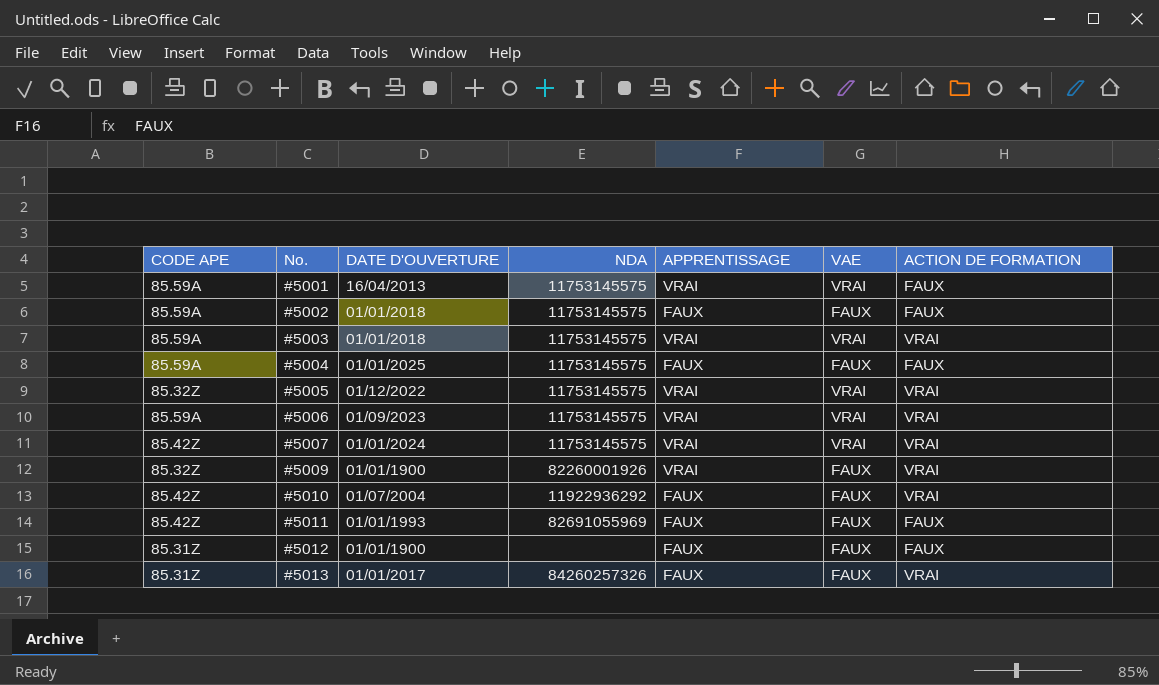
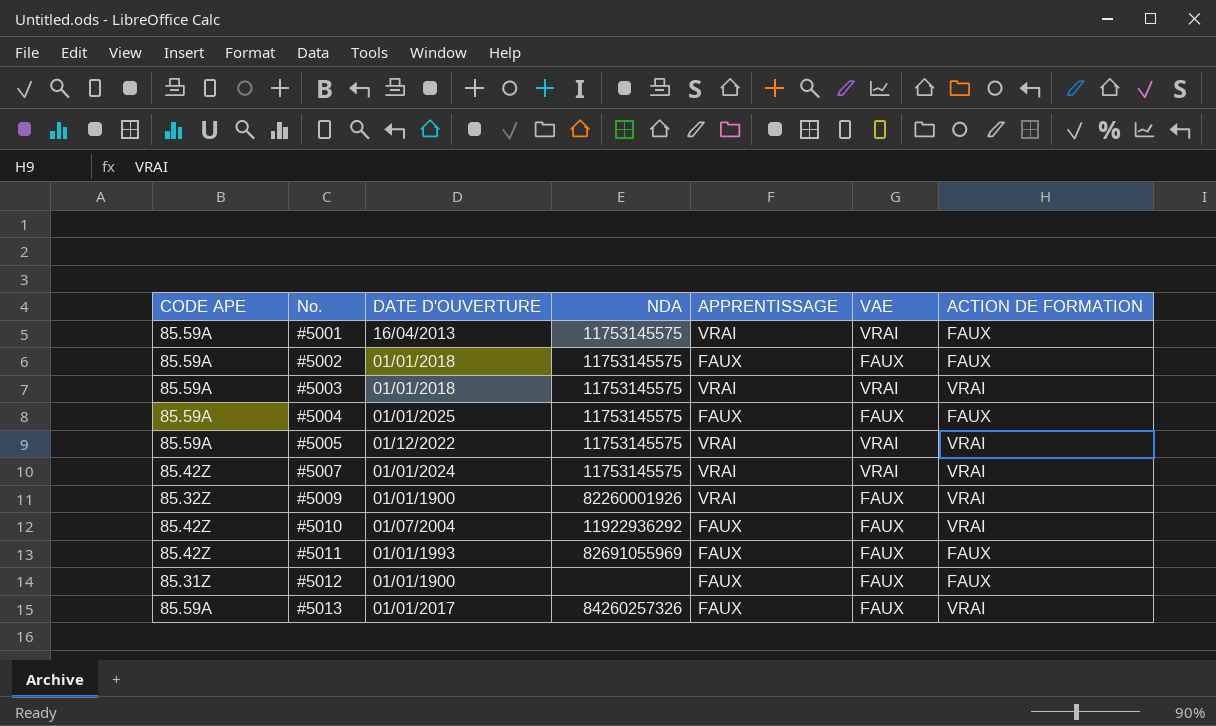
row #5006: 85.59A | 01/09/2023 | 11753145575 | VRAI | VRAI | VRAI -> none
#5005 | CODE APE: 85.32Z -> 85.59A
#5013 | CODE APE: 85.31Z -> 85.59A

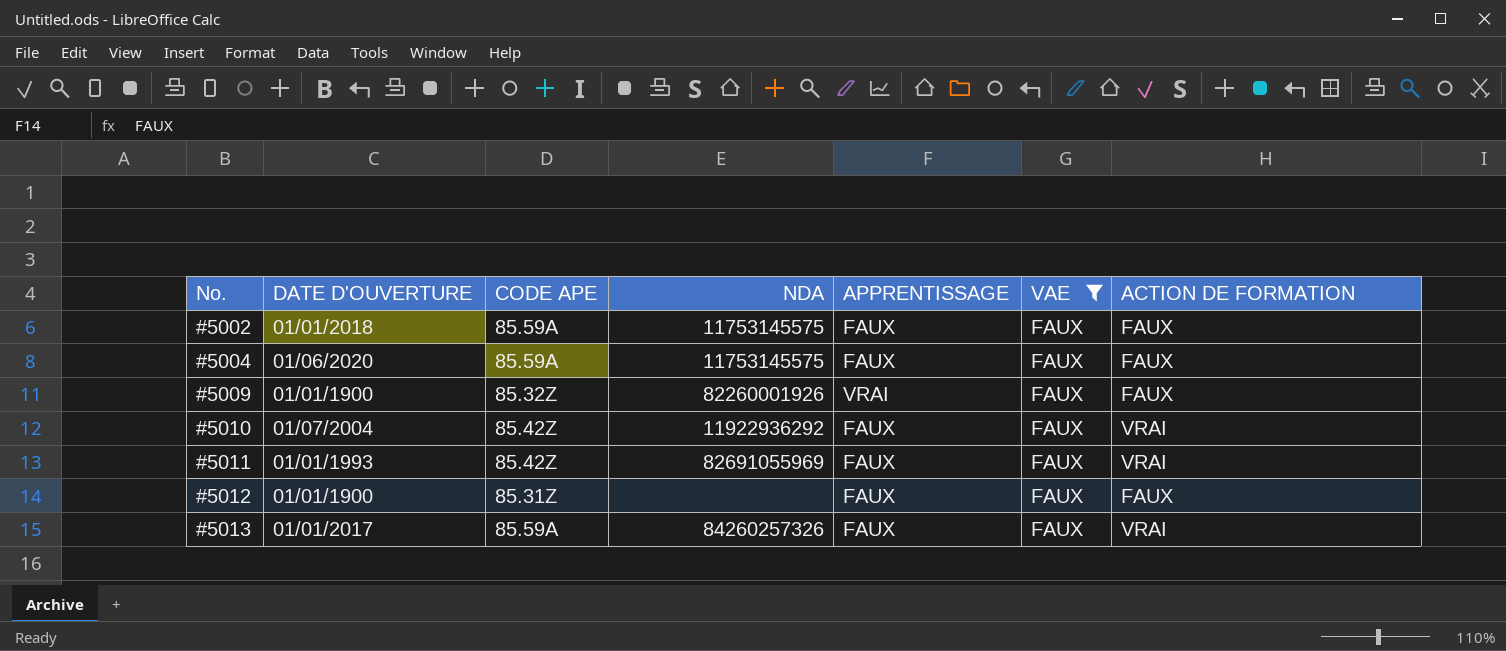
filter: none -> VAE = FAUX
column CODE APE | position: 1 -> 3
#5004 | DATE D'OUVERTURE: 01/01/2025 -> 01/06/2020
#5009 | ACTION DE FORMATION: VRAI -> FAUX
#5011 | ACTION DE FORMATION: FAUX -> VRAI

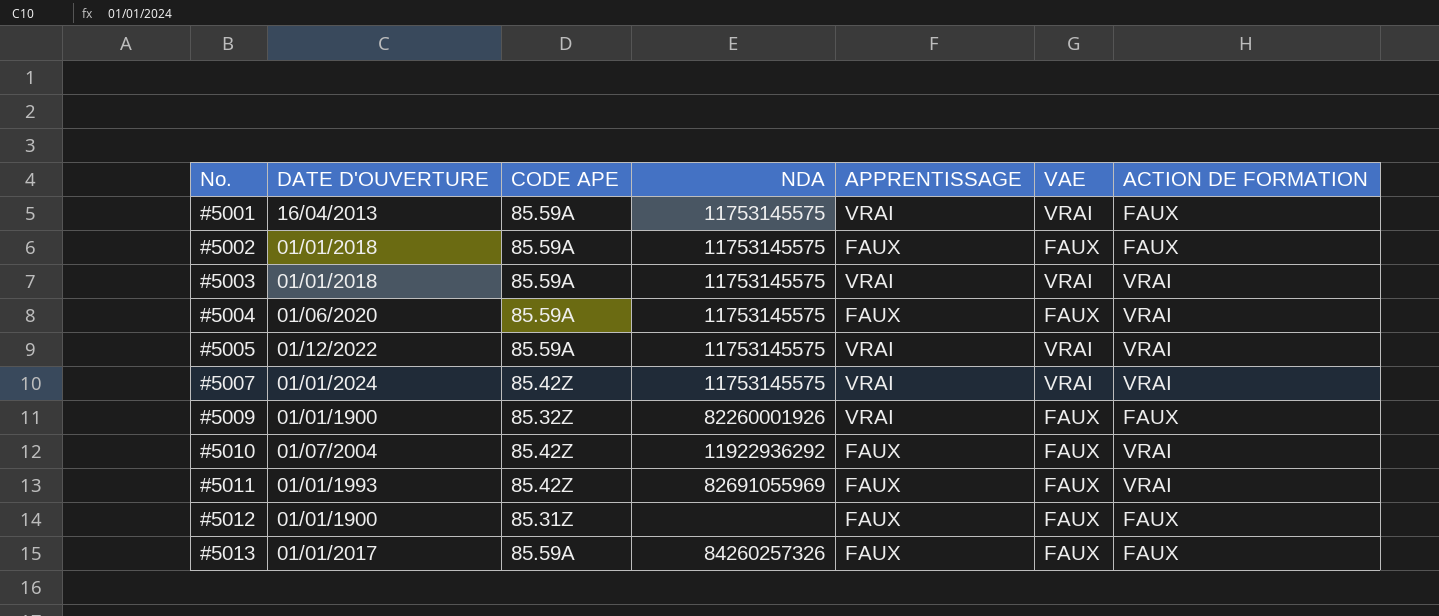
filter: VAE = FAUX -> none
#5004 | ACTION DE FORMATION: FAUX -> VRAI
#5013 | ACTION DE FORMATION: VRAI -> FAUX

